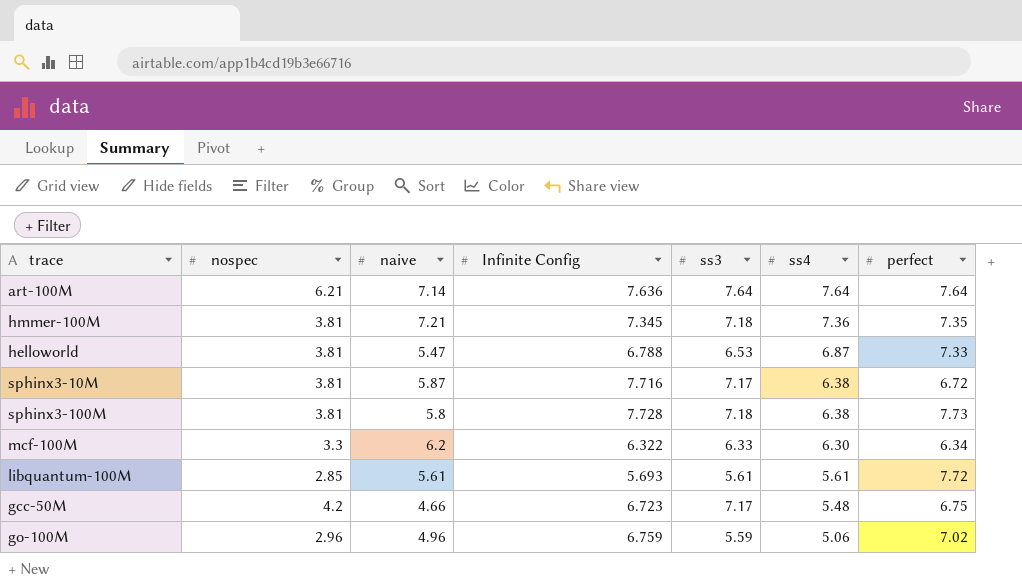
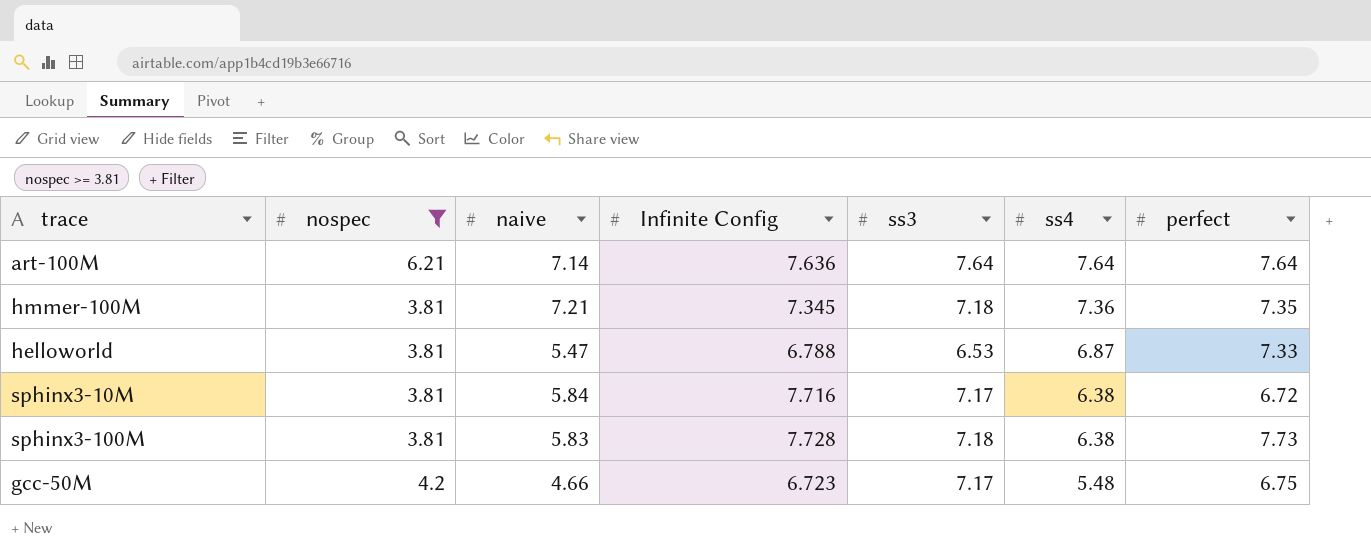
filter: none -> nospec >= 3.81
sphinx3-10M | naive: 5.87 -> 5.84
sphinx3-100M | naive: 5.8 -> 5.83

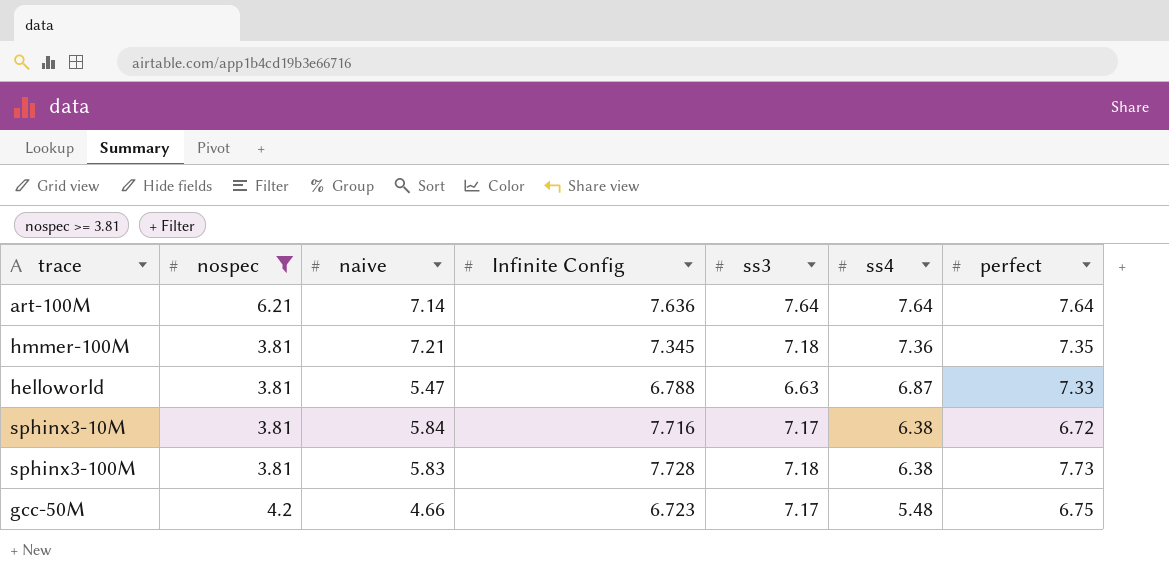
helloworld | ss3: 6.53 -> 6.63

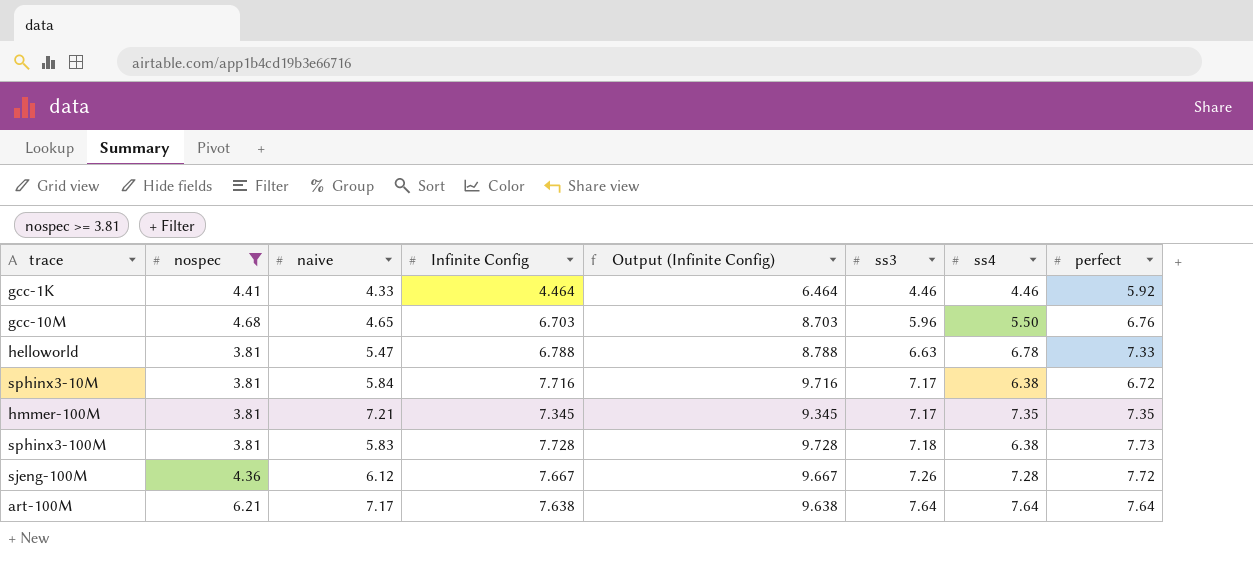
row order: ss4 descending -> ss3 ascending
column Output (Infinite Config) | formula: none -> [Infinite Config] + 2
row gcc-50M: 4.2 | 4.66 | 6.723 | 7.17 | 5.48 | 6.75 -> none
row gcc-1K: none -> 4.41 | 4.33 | 4.464 | 6.464 | 4.46 | 4.46 | 5.92
row gcc-10M: none -> 4.68 | 4.65 | 6.703 | 8.703 | 5.96 | 5.50 | 6.76
helloworld | ss4: 6.87 -> 6.78
hmmer-100M | ss3: 7.18 -> 7.17
hmmer-100M | ss4: 7.36 -> 7.35
row sjeng-100M: none -> 4.36 | 6.12 | 7.667 | 9.667 | 7.26 | 7.28 | 7.72
art-100M | naive: 7.14 -> 7.17
art-100M | Infinite Config: 7.636 -> 7.638

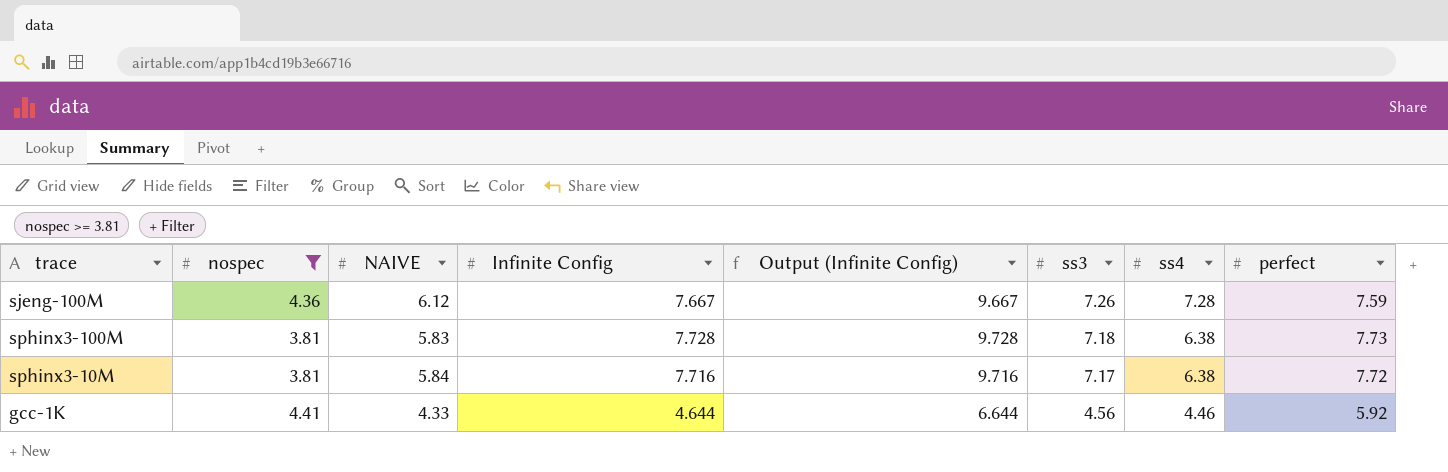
row order: ss3 ascending -> ss3 descending
column name: naive -> NAIVE
row gcc-10M: 4.68 | 4.65 | 6.703 | 8.703 | 5.96 | 5.50 | 6.76 -> none
row helloworld: 3.81 | 5.47 | 6.788 | 8.788 | 6.63 | 6.78 | 7.33 -> none
row hmmer-100M: 3.81 | 7.21 | 7.345 | 9.345 | 7.17 | 7.35 | 7.35 -> none
row art-100M: 6.21 | 7.17 | 7.638 | 9.638 | 7.64 | 7.64 | 7.64 -> none
sjeng-100M | perfect: 7.72 -> 7.59
sphinx3-10M | perfect: 6.72 -> 7.72
gcc-1K | Infinite Config: 4.464 -> 4.644
gcc-1K | Output (Infinite Config): 6.464 -> 6.644
gcc-1K | ss3: 4.46 -> 4.56

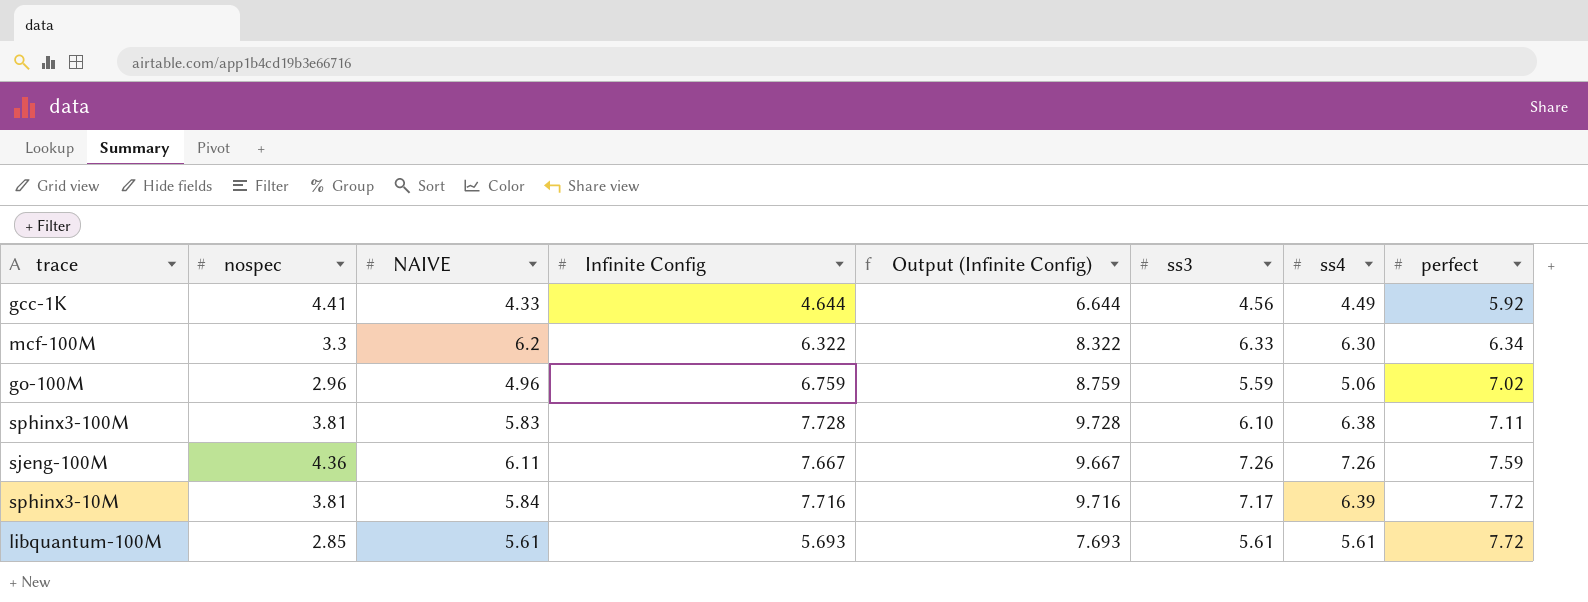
filter: nospec >= 3.81 -> none
row order: ss3 descending -> perfect ascending
gcc-1K | ss4: 4.46 -> 4.49
sphinx3-100M | ss3: 7.18 -> 6.10
sphinx3-100M | perfect: 7.73 -> 7.11
sjeng-100M | NAIVE: 6.12 -> 6.11
sjeng-100M | ss4: 7.28 -> 7.26
sphinx3-10M | ss4: 6.38 -> 6.39

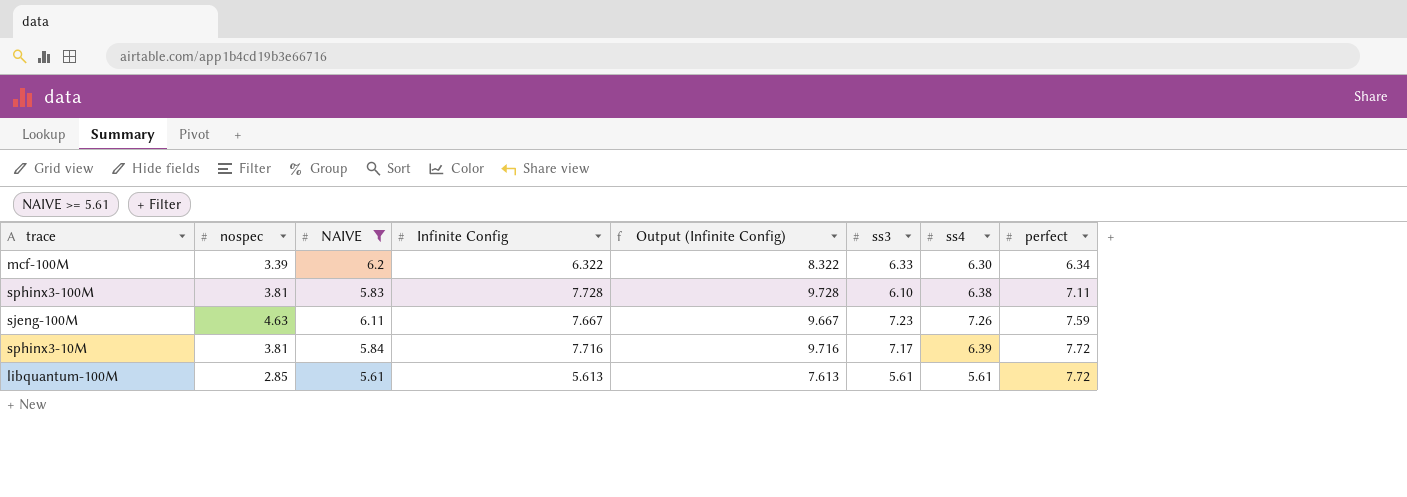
filter: none -> NAIVE >= 5.61
mcf-100M | nospec: 3.3 -> 3.39
sjeng-100M | nospec: 4.36 -> 4.63
sjeng-100M | ss3: 7.26 -> 7.23
libquantum-100M | Infinite Config: 5.693 -> 5.613
libquantum-100M | Output (Infinite Config): 7.693 -> 7.613

